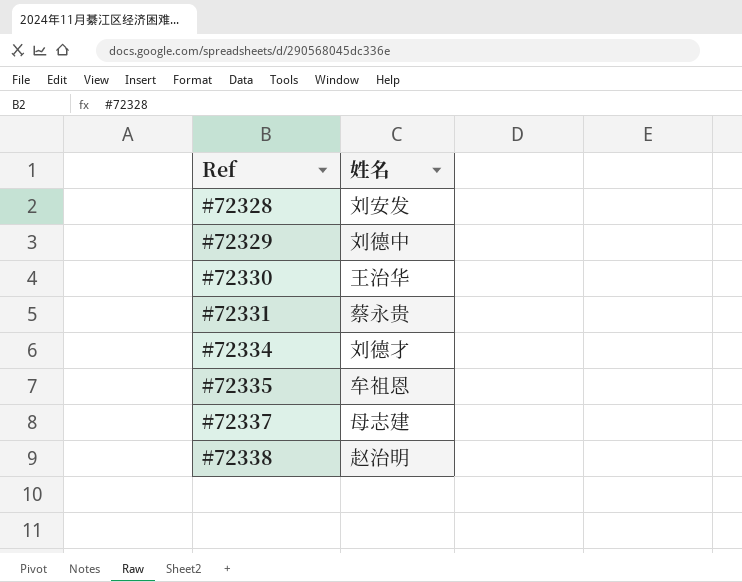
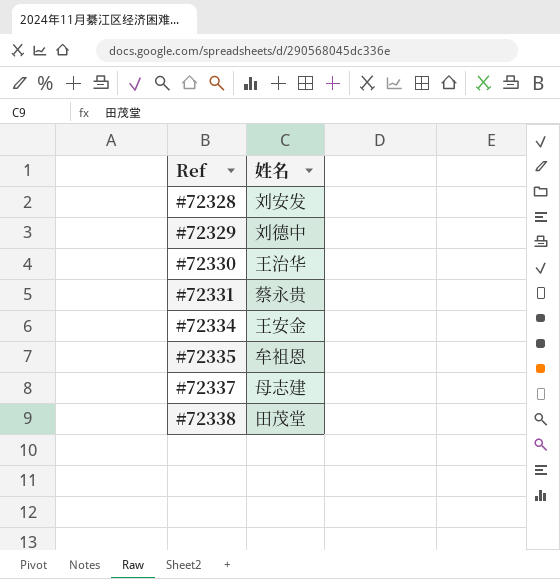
#72334 | 姓名: 刘德才 -> 王安金
#72338 | 姓名: 赵治明 -> 田茂堂

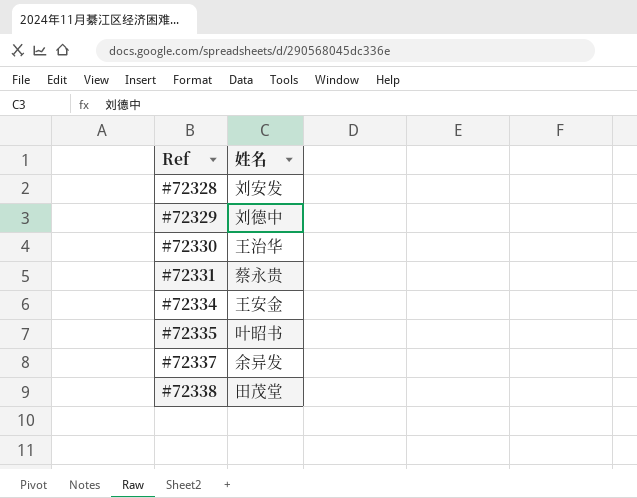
#72335 | 姓名: 牟祖恩 -> 叶昭书
#72337 | 姓名: 母志建 -> 余异发

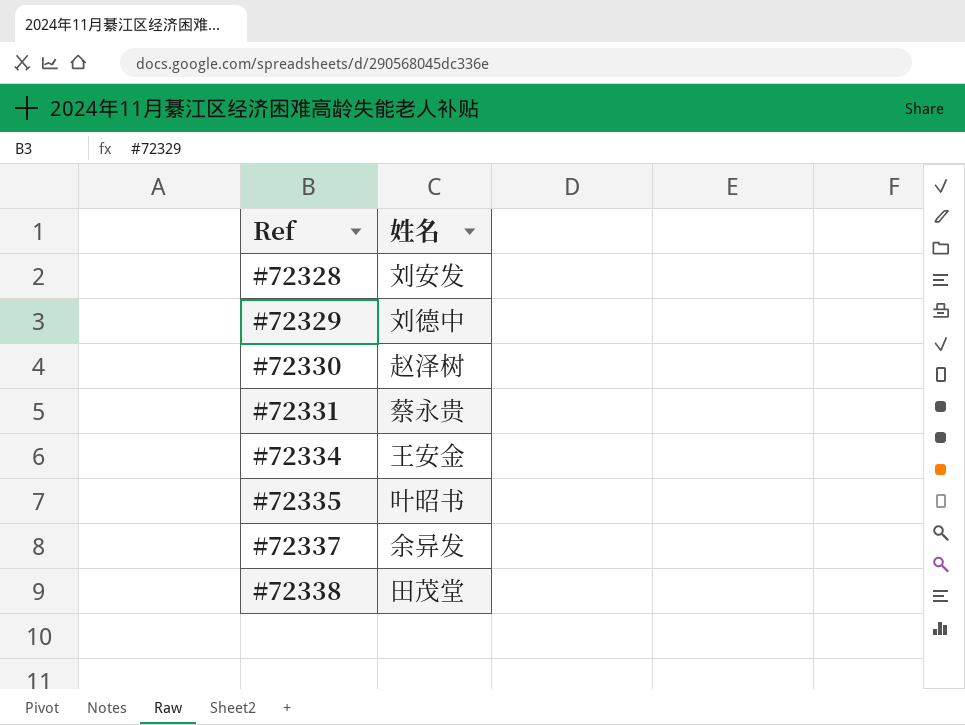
#72330 | 姓名: 王治华 -> 赵泽树

